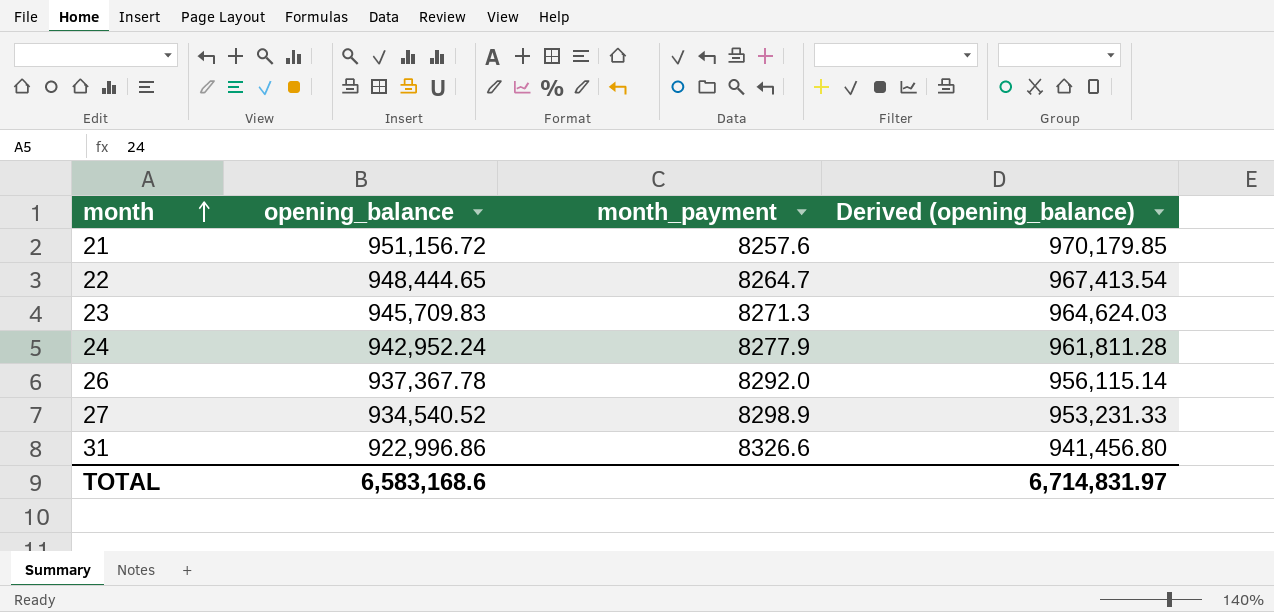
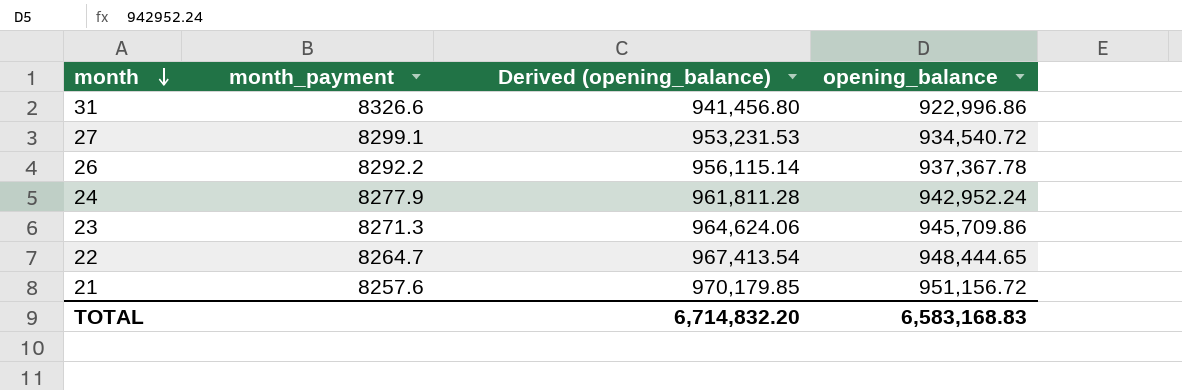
row order: month ascending -> month descending
column opening_balance | position: 2 -> 4
27 | month_payment: 8298.9 -> 8299.1
27 | Derived (opening_balance): 953,231.33 -> 953,231.53
27 | opening_balance: 934,540.52 -> 934,540.72
26 | month_payment: 8292.0 -> 8292.2
23 | Derived (opening_balance): 964,624.03 -> 964,624.06
23 | opening_balance: 945,709.83 -> 945,709.86
TOTAL | Derived (opening_balance): 6,714,831.97 -> 6,714,832.20
TOTAL | opening_balance: 6,583,168.6 -> 6,583,168.83

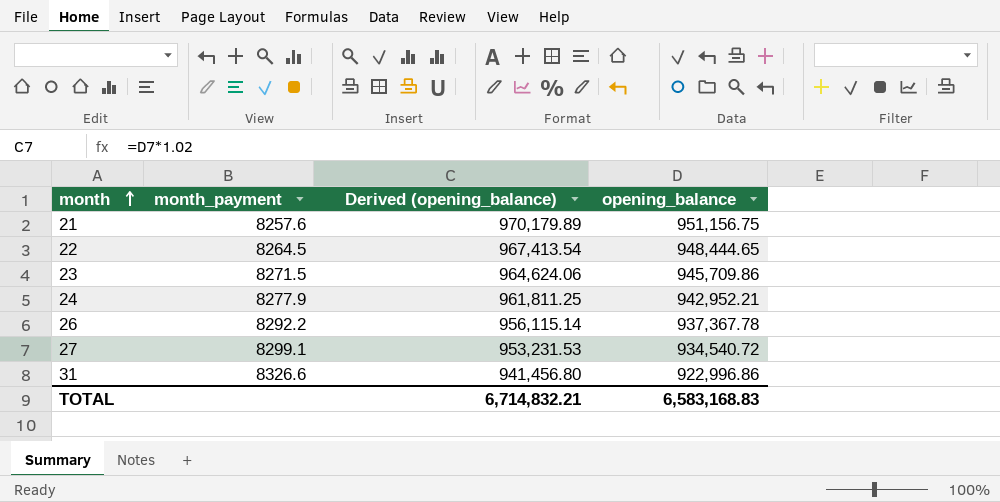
row order: month descending -> month ascending
21 | Derived (opening_balance): 970,179.85 -> 970,179.89
21 | opening_balance: 951,156.72 -> 951,156.75
22 | month_payment: 8264.7 -> 8264.5
23 | month_payment: 8271.3 -> 8271.5
24 | Derived (opening_balance): 961,811.28 -> 961,811.25
24 | opening_balance: 942,952.24 -> 942,952.21
TOTAL | Derived (opening_balance): 6,714,832.20 -> 6,714,832.21

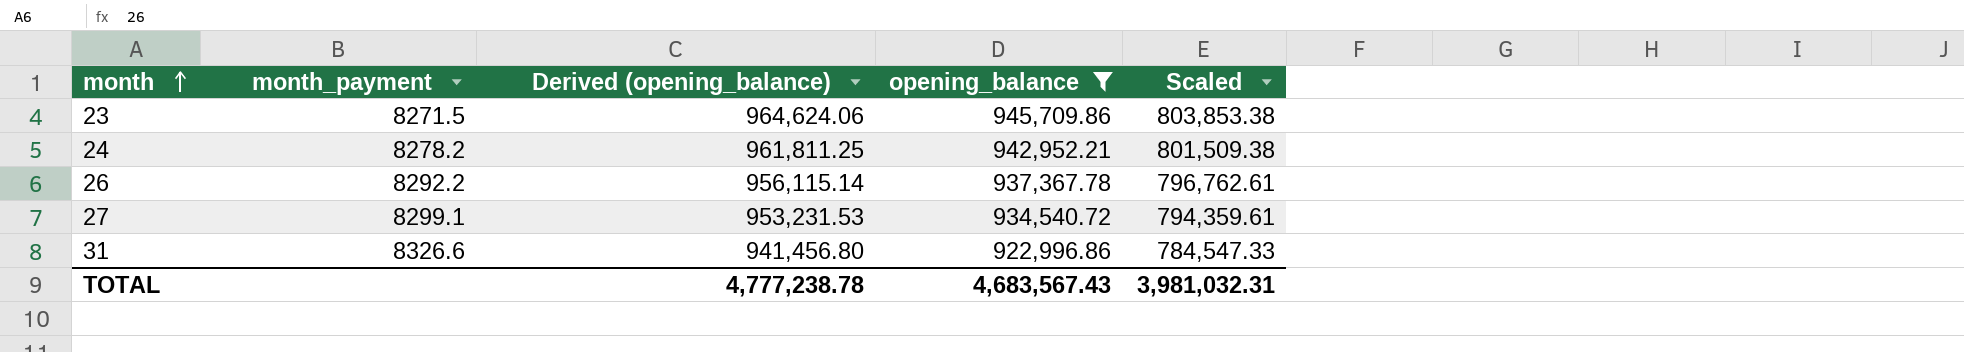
filter: none -> opening_balance <= 945,709.86
column Scaled | formula: none -> [opening_balance] * 0.85
24 | month_payment: 8277.9 -> 8278.2
TOTAL | Derived (opening_balance): 6,714,832.21 -> 4,777,238.78
TOTAL | opening_balance: 6,583,168.83 -> 4,683,567.43

